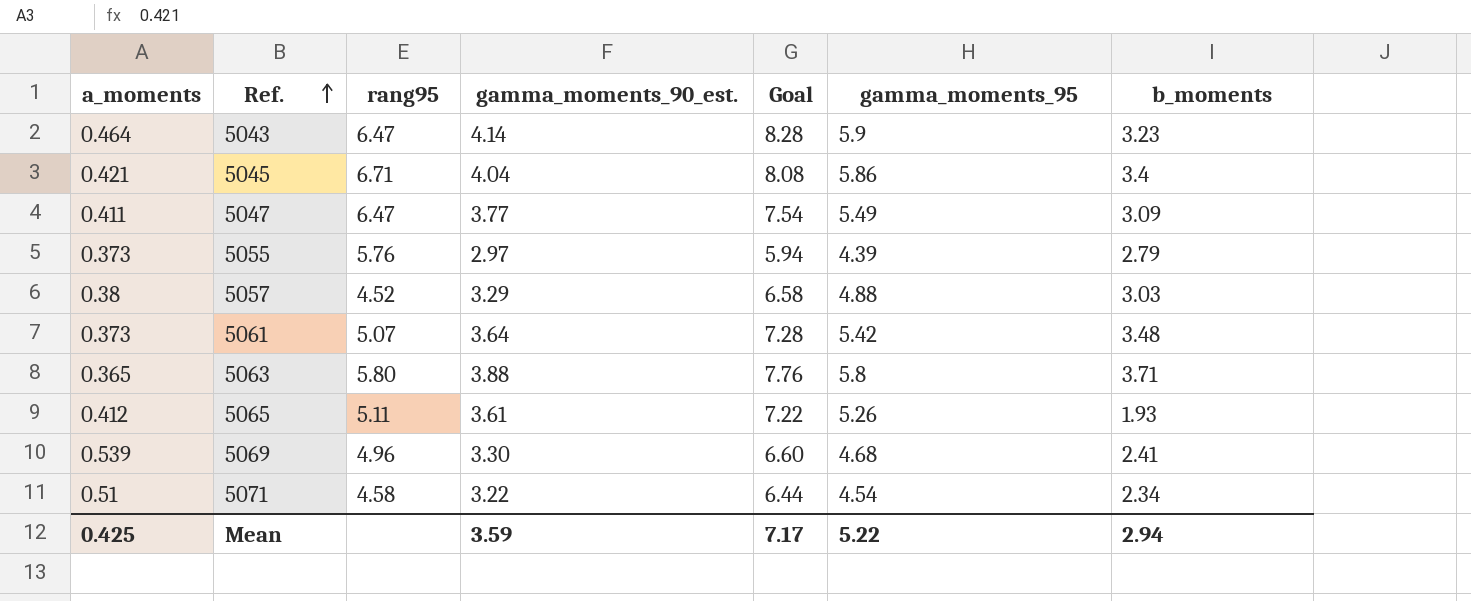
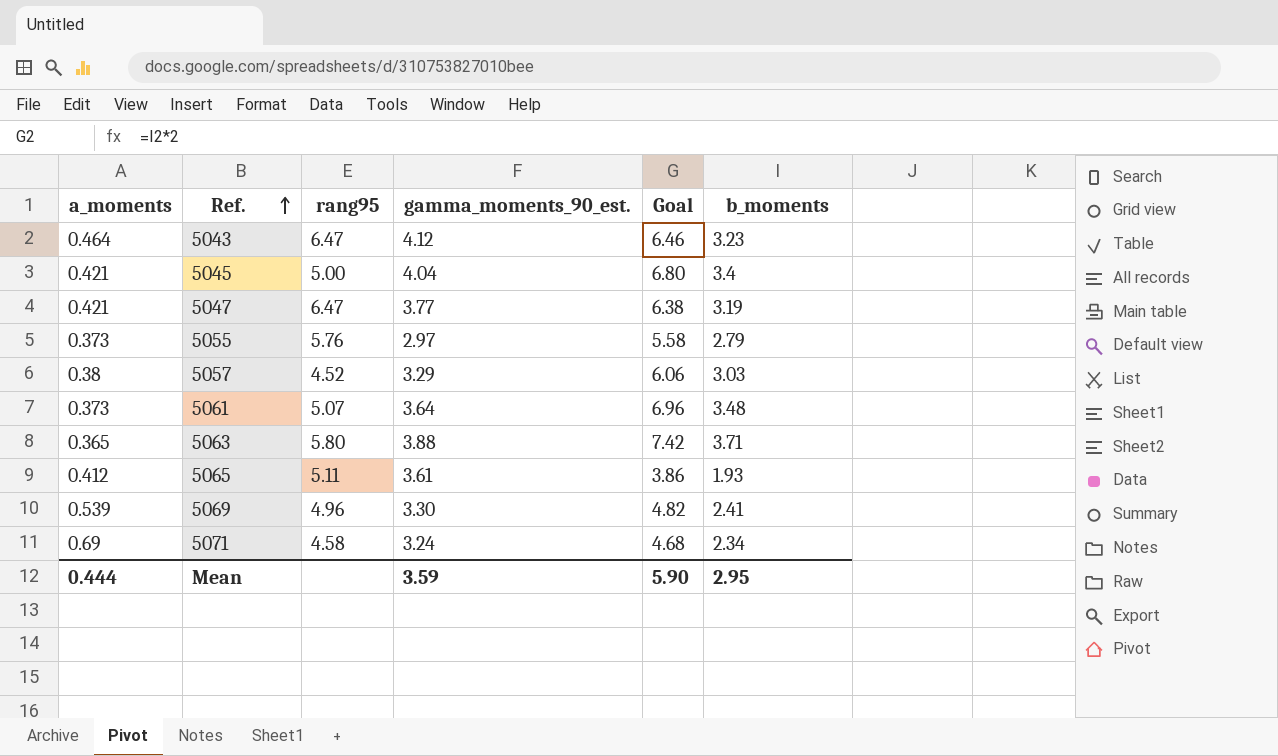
column gamma_moments_95 | position: 6 -> none
column Goal | formula: [gamma_moments_90_est.] * 2 -> [b_moments] * 2
5043 | gamma_moments_90_est.: 4.14 -> 4.12
5045 | rang95: 6.71 -> 5.00
5047 | a_moments: 0.411 -> 0.421
5047 | b_moments: 3.09 -> 3.19
5071 | a_moments: 0.51 -> 0.69
5071 | gamma_moments_90_est.: 3.22 -> 3.24
Mean | a_moments: 0.425 -> 0.444
Mean | Goal: 7.17 -> 5.90
Mean | b_moments: 2.94 -> 2.95

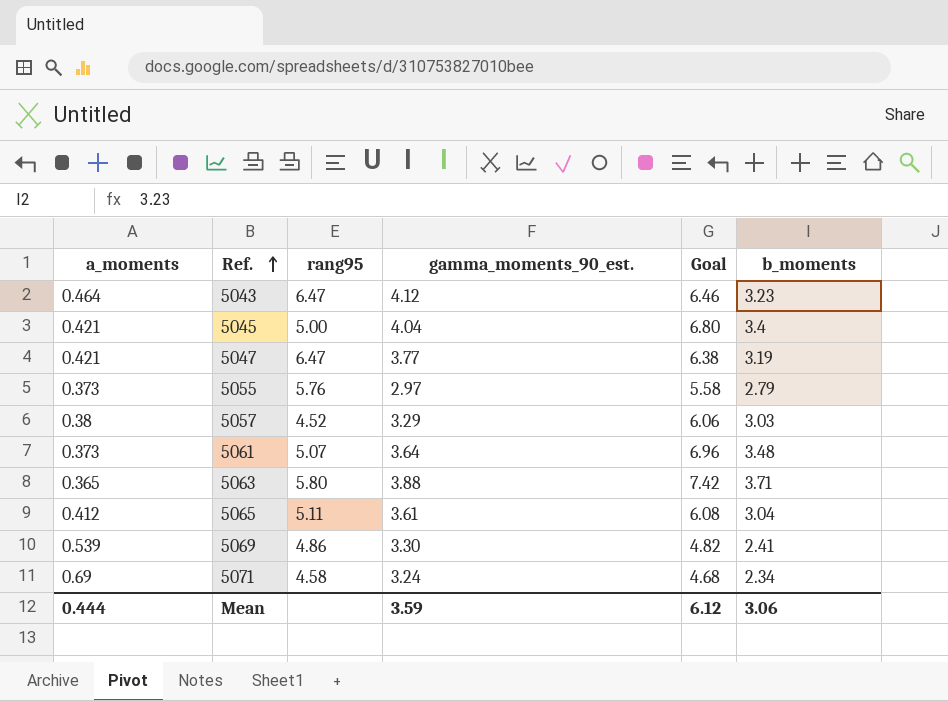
5065 | Goal: 3.86 -> 6.08
5065 | b_moments: 1.93 -> 3.04
5069 | rang95: 4.96 -> 4.86
Mean | Goal: 5.90 -> 6.12
Mean | b_moments: 2.95 -> 3.06

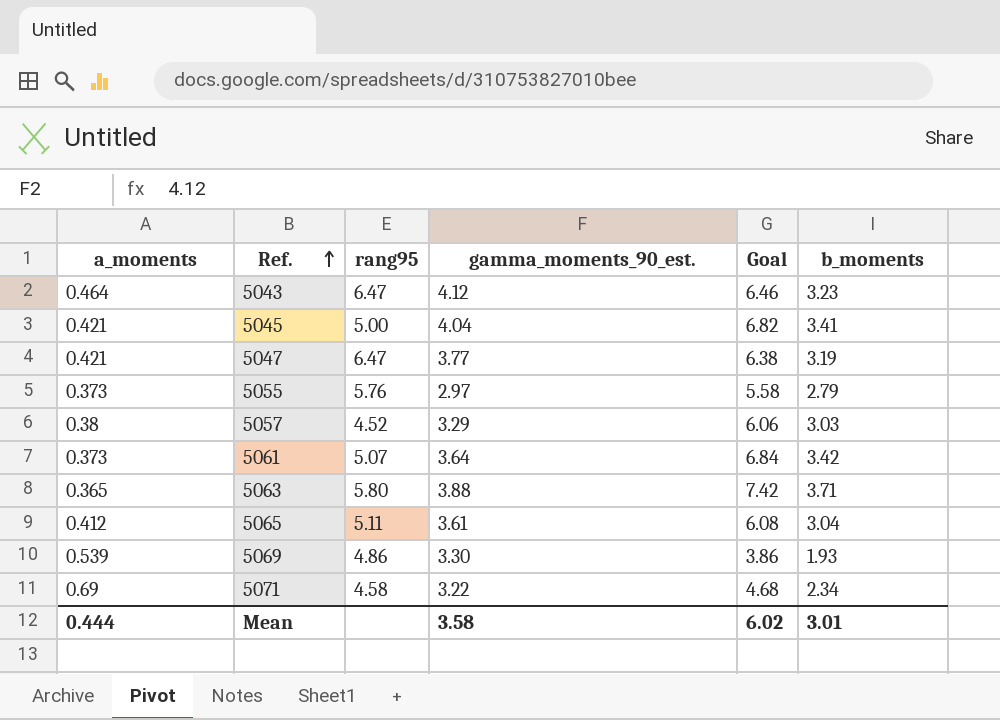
5045 | Goal: 6.80 -> 6.82
5045 | b_moments: 3.4 -> 3.41
5061 | Goal: 6.96 -> 6.84
5061 | b_moments: 3.48 -> 3.42
5069 | Goal: 4.82 -> 3.86
5069 | b_moments: 2.41 -> 1.93
5071 | gamma_moments_90_est.: 3.24 -> 3.22
Mean | gamma_moments_90_est.: 3.59 -> 3.58
Mean | Goal: 6.12 -> 6.02
Mean | b_moments: 3.06 -> 3.01

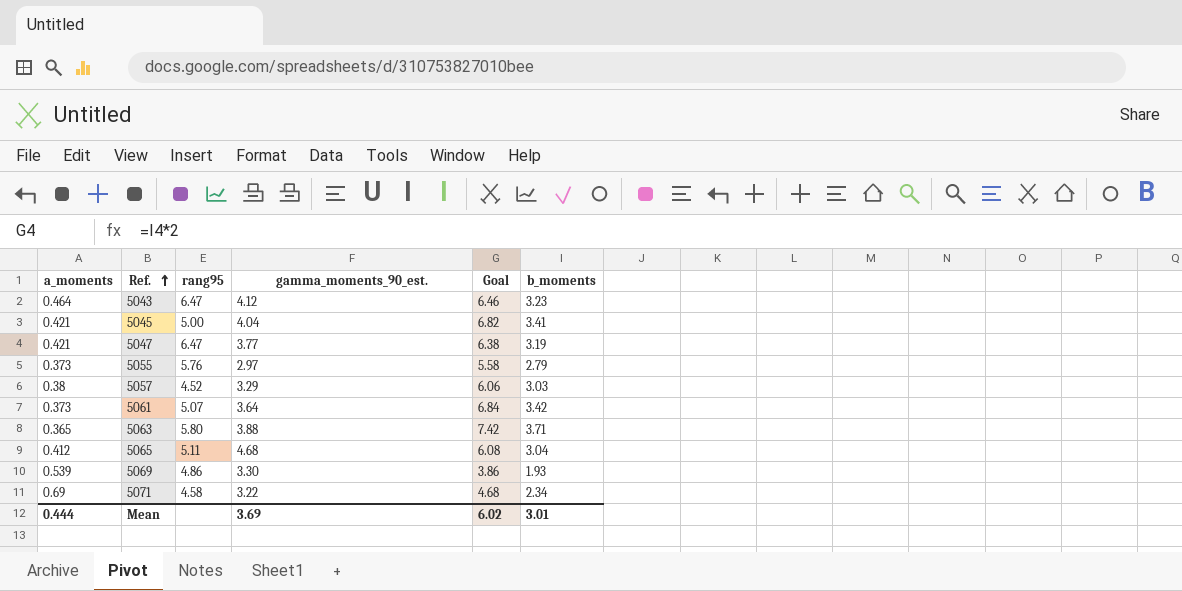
5065 | gamma_moments_90_est.: 3.61 -> 4.68
Mean | gamma_moments_90_est.: 3.58 -> 3.69

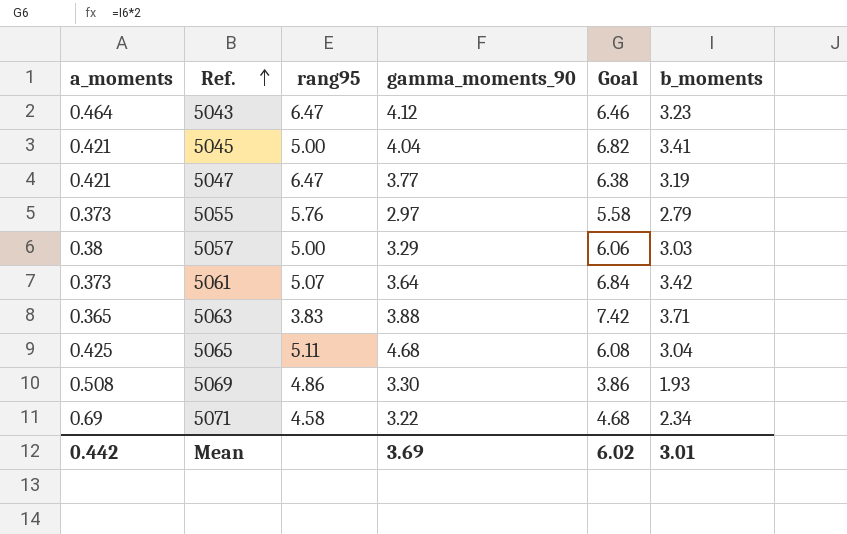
column name: gamma_moments_90_est. -> gamma_moments_90
5057 | rang95: 4.52 -> 5.00
5063 | rang95: 5.80 -> 3.83
5065 | a_moments: 0.412 -> 0.425
5069 | a_moments: 0.539 -> 0.508
Mean | a_moments: 0.444 -> 0.442

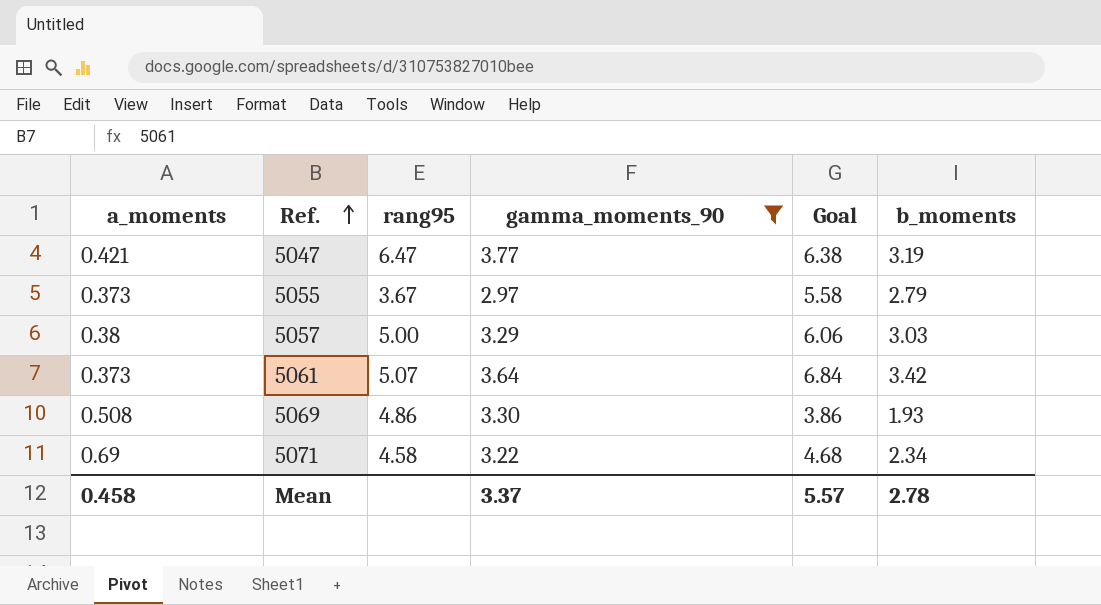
filter: none -> gamma_moments_90 <= 3.77
5055 | rang95: 5.76 -> 3.67
Mean | a_moments: 0.442 -> 0.458
Mean | gamma_moments_90: 3.69 -> 3.37
Mean | Goal: 6.02 -> 5.57
Mean | b_moments: 3.01 -> 2.78

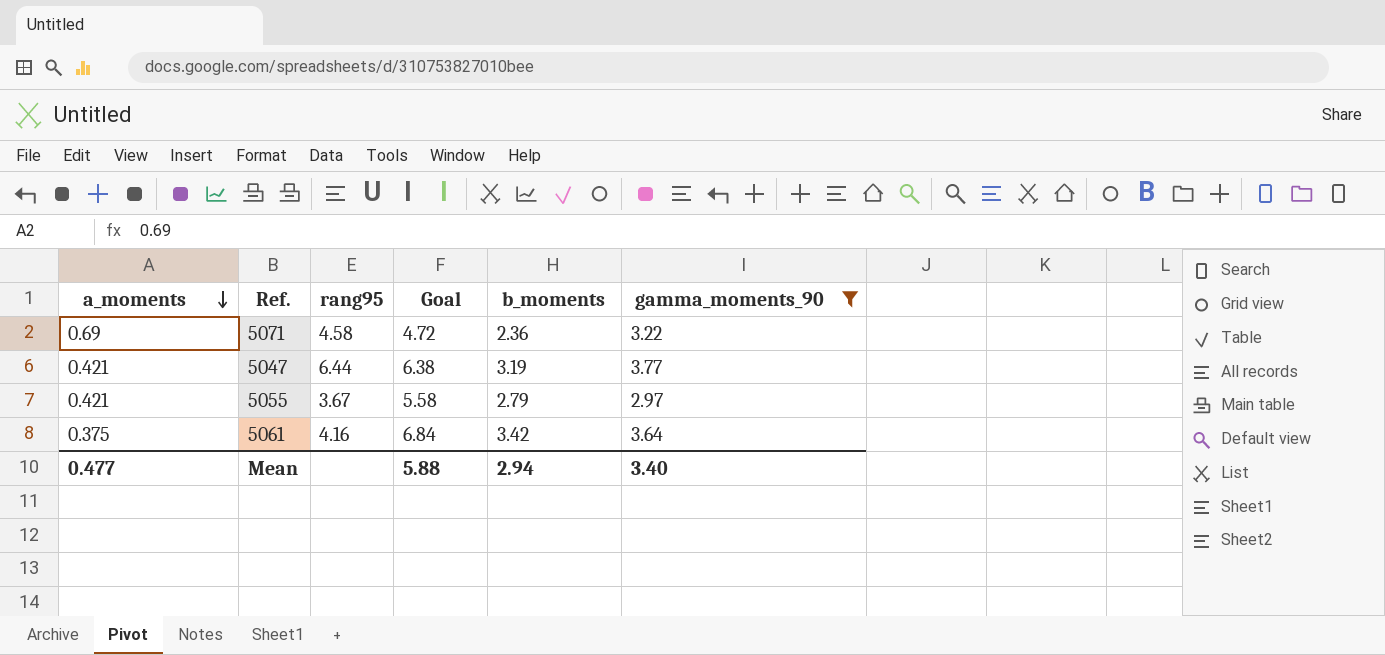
row order: Ref. ascending -> a_moments descending
column gamma_moments_90 | position: 4 -> 6
row 5057: 0.38 | 5.00 | 3.29 | 6.06 | 3.03 -> none
row 5069: 0.508 | 4.86 | 3.30 | 3.86 | 1.93 -> none
5071 | Goal: 4.68 -> 4.72
5071 | b_moments: 2.34 -> 2.36
5047 | rang95: 6.47 -> 6.44
5055 | a_moments: 0.373 -> 0.421
5061 | a_moments: 0.373 -> 0.375
5061 | rang95: 5.07 -> 4.16
Mean | a_moments: 0.458 -> 0.477
Mean | Goal: 5.57 -> 5.88
Mean | b_moments: 2.78 -> 2.94
Mean | gamma_moments_90: 3.37 -> 3.40

